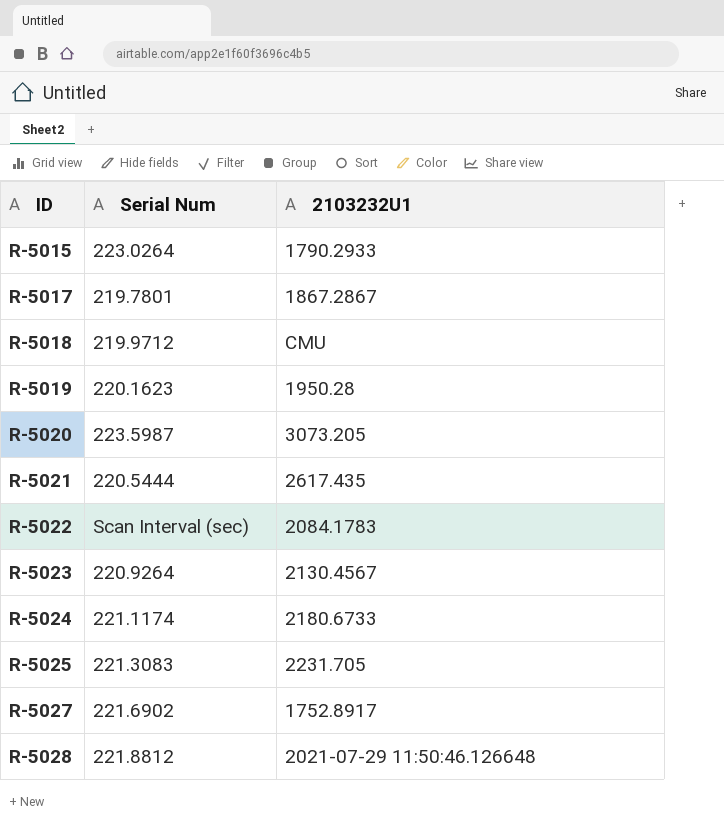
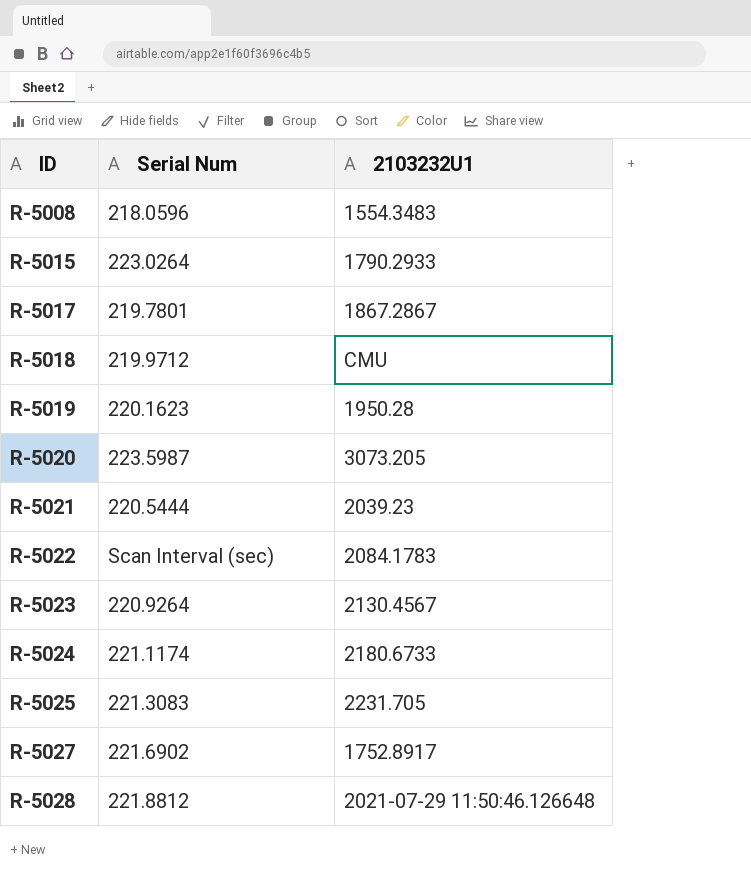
row R-5008: none -> 218.0596 | 1554.3483
R-5021 | 2103232U1: 2617.435 -> 2039.23

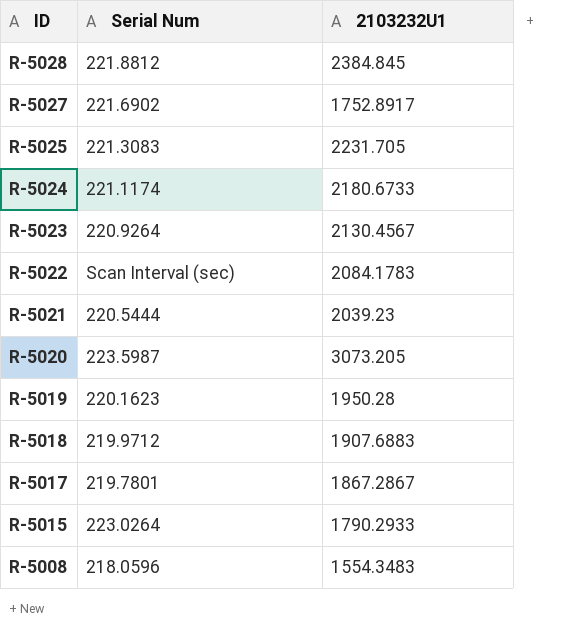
row order: ID ascending -> ID descending
R-5028 | 2103232U1: 2021-07-29 11:50:46.126648 -> 2384.845
R-5018 | 2103232U1: CMU -> 1907.6883

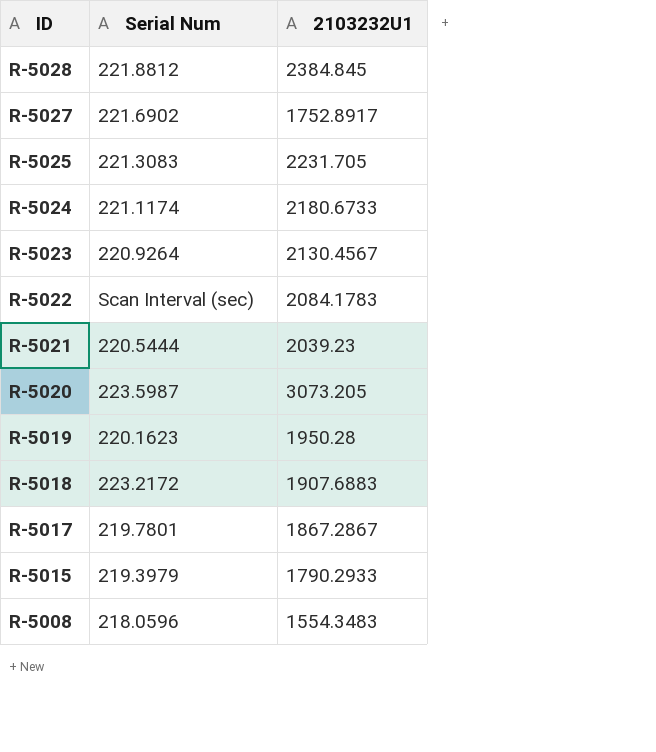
R-5018 | Serial Num: 219.9712 -> 223.2172
R-5015 | Serial Num: 223.0264 -> 219.3979

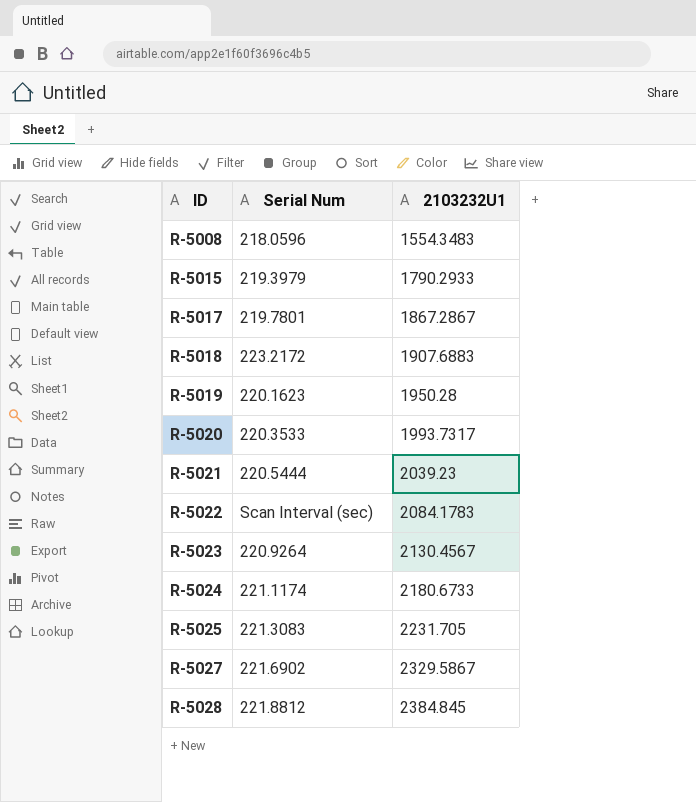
row order: ID descending -> ID ascending
R-5020 | Serial Num: 223.5987 -> 220.3533
R-5020 | 2103232U1: 3073.205 -> 1993.7317
R-5027 | 2103232U1: 1752.8917 -> 2329.5867

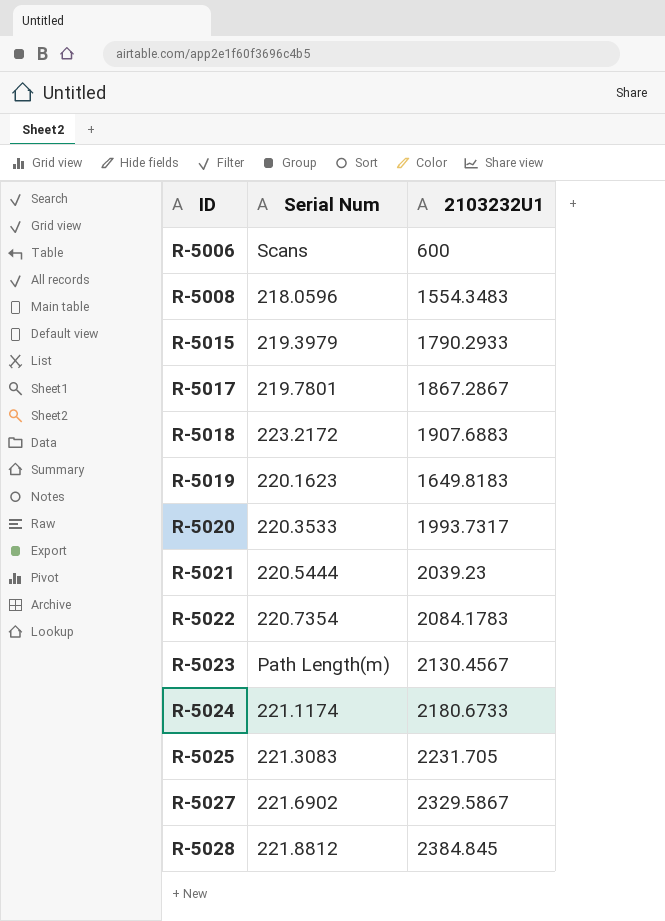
row R-5006: none -> Scans | 600
R-5019 | 2103232U1: 1950.28 -> 1649.8183
R-5022 | Serial Num: Scan Interval (sec) -> 220.7354
R-5023 | Serial Num: 220.9264 -> Path Length(m)

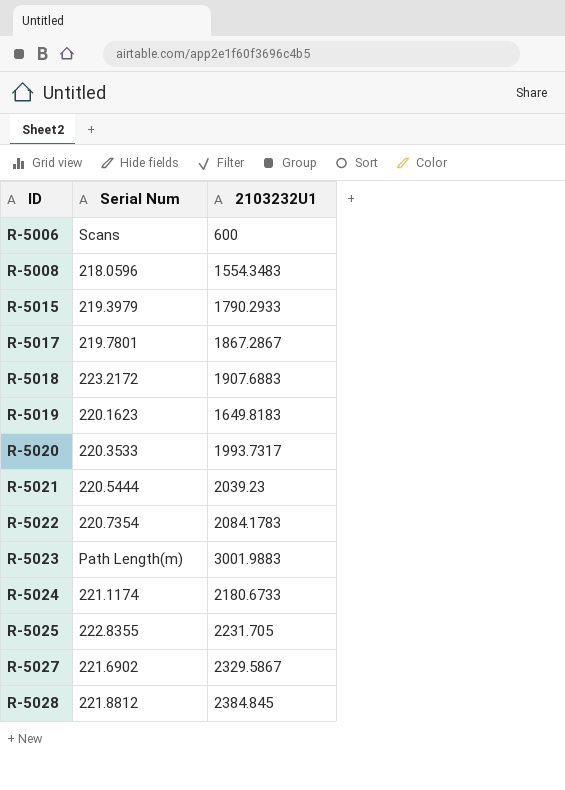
R-5023 | 2103232U1: 2130.4567 -> 3001.9883
R-5025 | Serial Num: 221.3083 -> 222.8355

